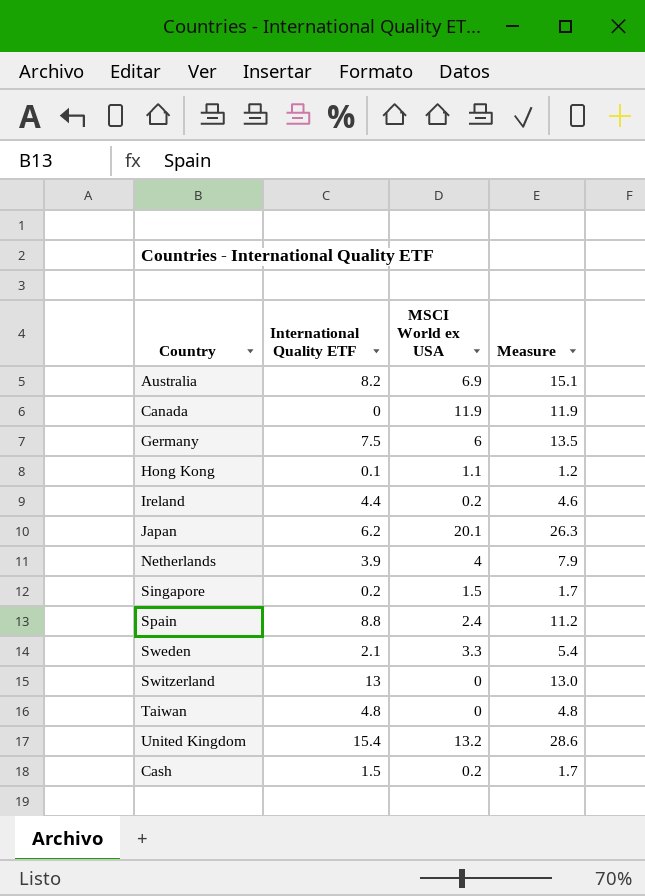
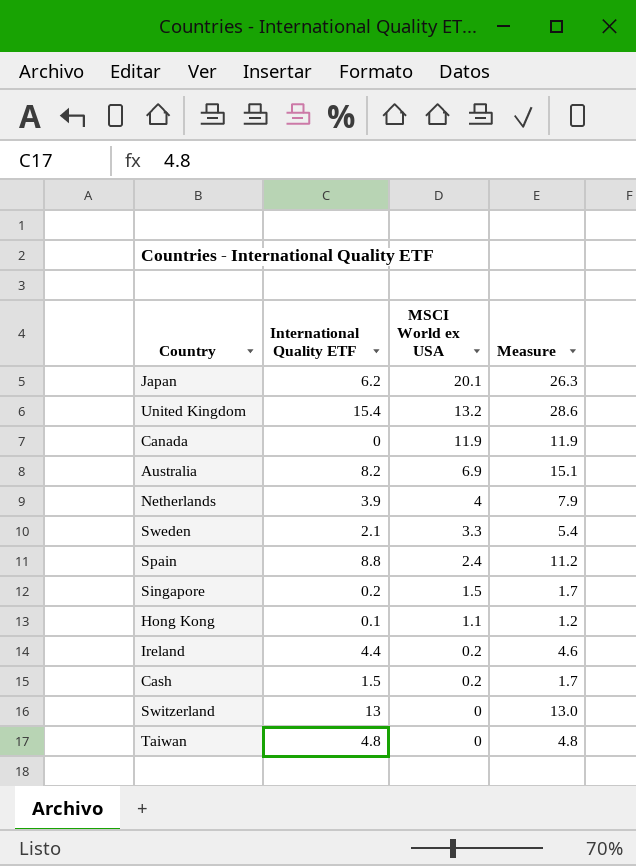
row order: none -> MSCI World ex USA descending
row Germany: 7.5 | 6 | 13.5 -> none

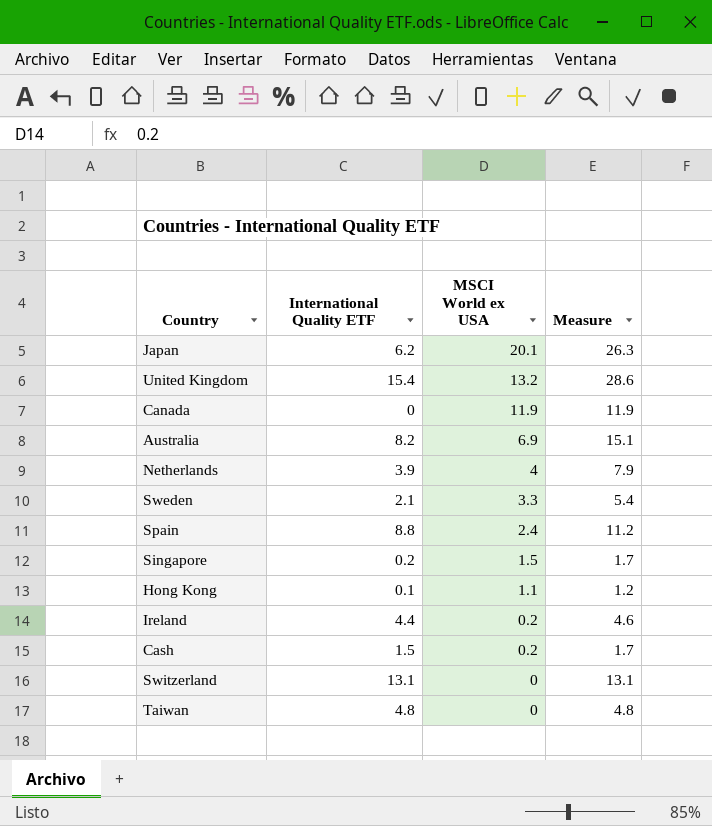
Switzerland | International Quality ETF: 13 -> 13.1
Switzerland | Measure: 13.0 -> 13.1

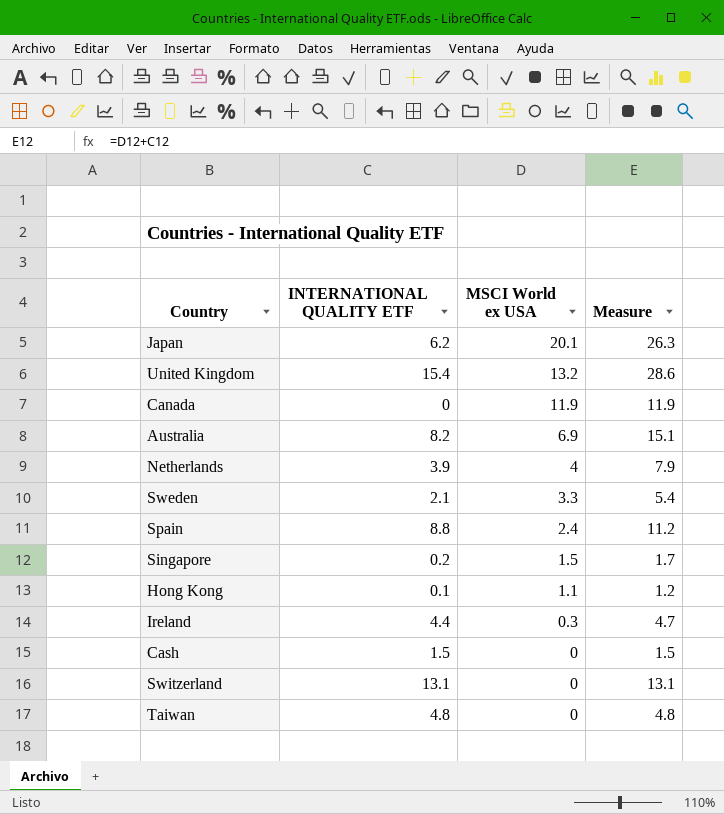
column name: International Quality ETF -> INTERNATIONAL QUALITY ETF
Ireland | MSCI World ex USA: 0.2 -> 0.3
Ireland | Measure: 4.6 -> 4.7
Cash | MSCI World ex USA: 0.2 -> 0
Cash | Measure: 1.7 -> 1.5

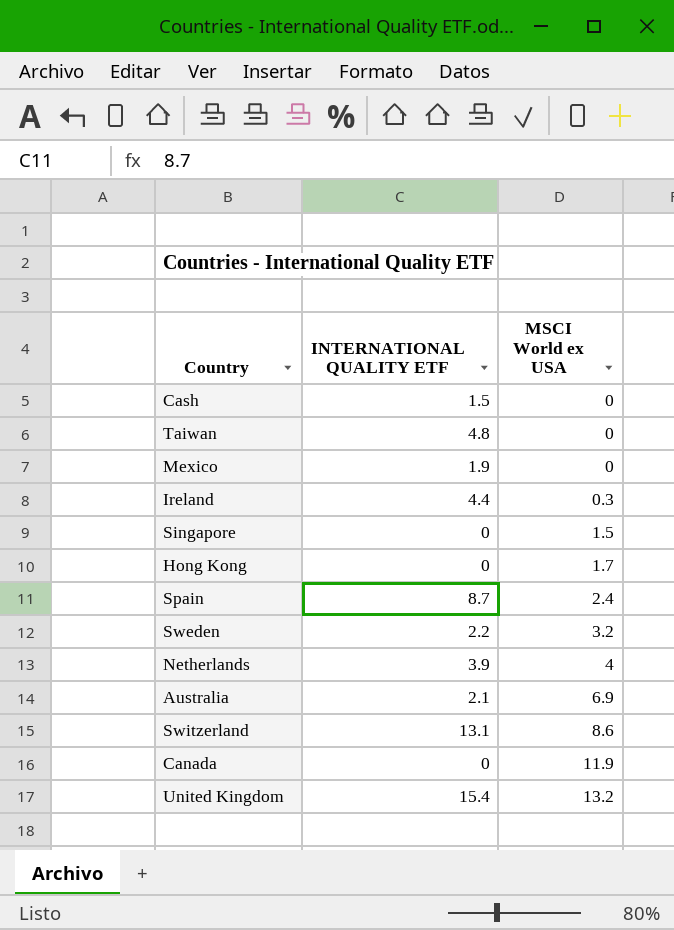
row order: MSCI World ex USA descending -> MSCI World ex USA ascending
column Measure | formula: [INTERNATIONAL QUALITY ETF] + [MSCI World ex USA] -> none
row Japan: 6.2 | 20.1 | 26.3 -> none
row Mexico: none -> 1.9 | 0
Singapore | INTERNATIONAL QUALITY ETF: 0.2 -> 0
Hong Kong | INTERNATIONAL QUALITY ETF: 0.1 -> 0
Hong Kong | MSCI World ex USA: 1.1 -> 1.7
Spain | INTERNATIONAL QUALITY ETF: 8.8 -> 8.7
Sweden | INTERNATIONAL QUALITY ETF: 2.1 -> 2.2
Sweden | MSCI World ex USA: 3.3 -> 3.2
Australia | INTERNATIONAL QUALITY ETF: 8.2 -> 2.1
Switzerland | MSCI World ex USA: 0 -> 8.6

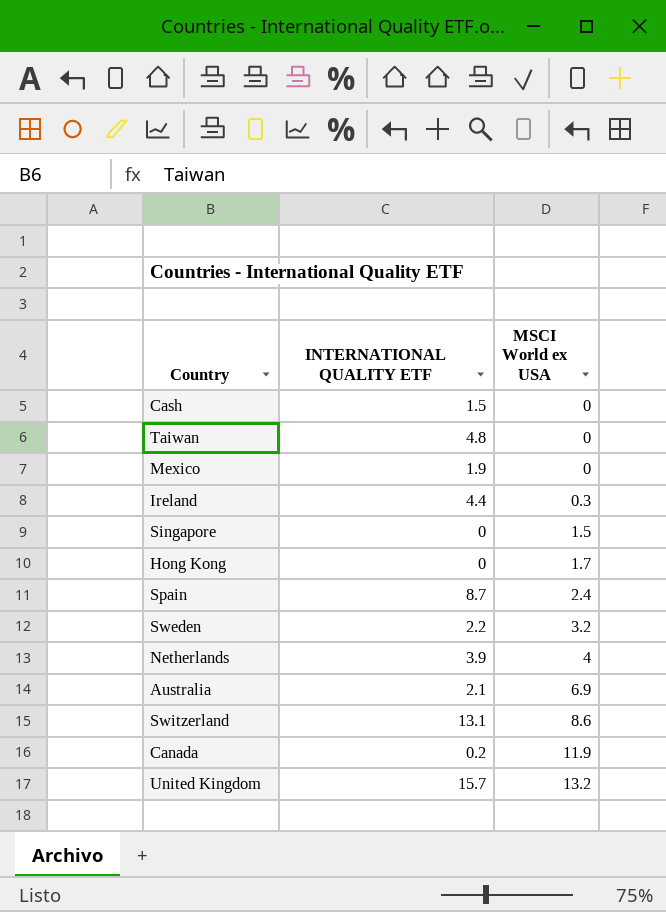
Canada | INTERNATIONAL QUALITY ETF: 0 -> 0.2
United Kingdom | INTERNATIONAL QUALITY ETF: 15.4 -> 15.7

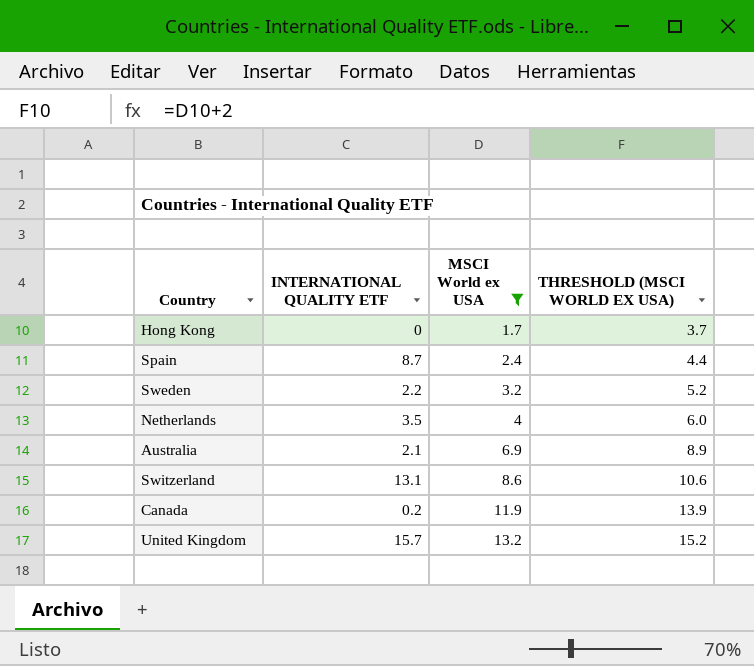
filter: none -> MSCI World ex USA >= 1.7
column THRESHOLD (MSCI WORLD EX USA) | formula: none -> [MSCI World ex USA] + 2
Netherlands | INTERNATIONAL QUALITY ETF: 3.9 -> 3.5

